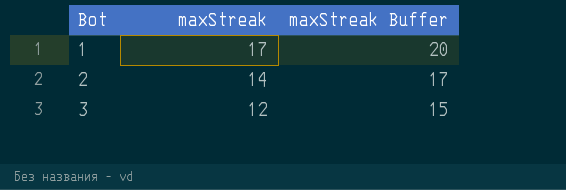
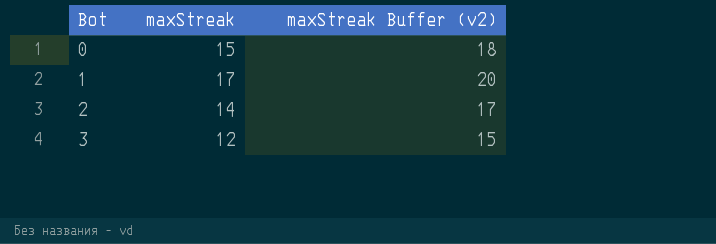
column name: maxStreak Buffer -> maxStreak Buffer (v2)
row 0: none -> 15 | 18

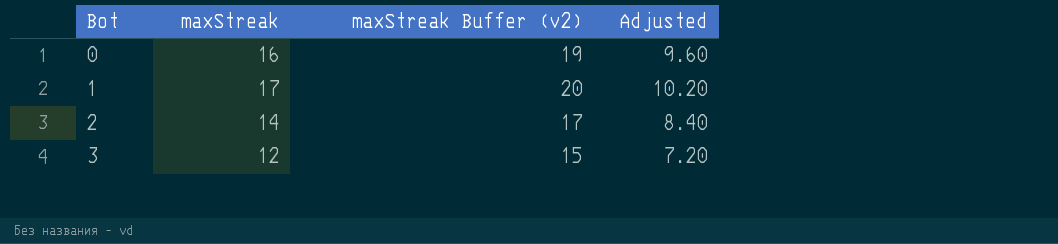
column Adjusted | formula: none -> [maxStreak] * 0.6
0 | maxStreak: 15 -> 16
0 | maxStreak Buffer (v2): 18 -> 19

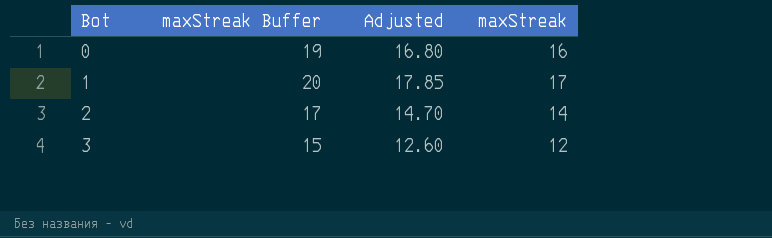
column name: maxStreak Buffer (v2) -> maxStreak Buffer
column Adjusted | formula: [maxStreak] * 0.6 -> [maxStreak] * 1.05
column maxStreak | position: 2 -> 4

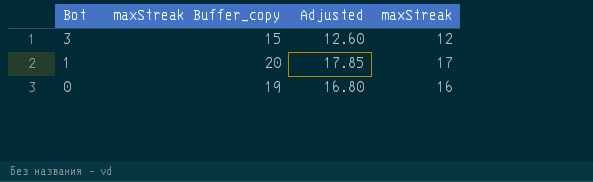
row order: Bot ascending -> Bot descending
column name: maxStreak Buffer -> maxStreak Buffer_copy
row 2: 17 | 14.70 | 14 -> none

